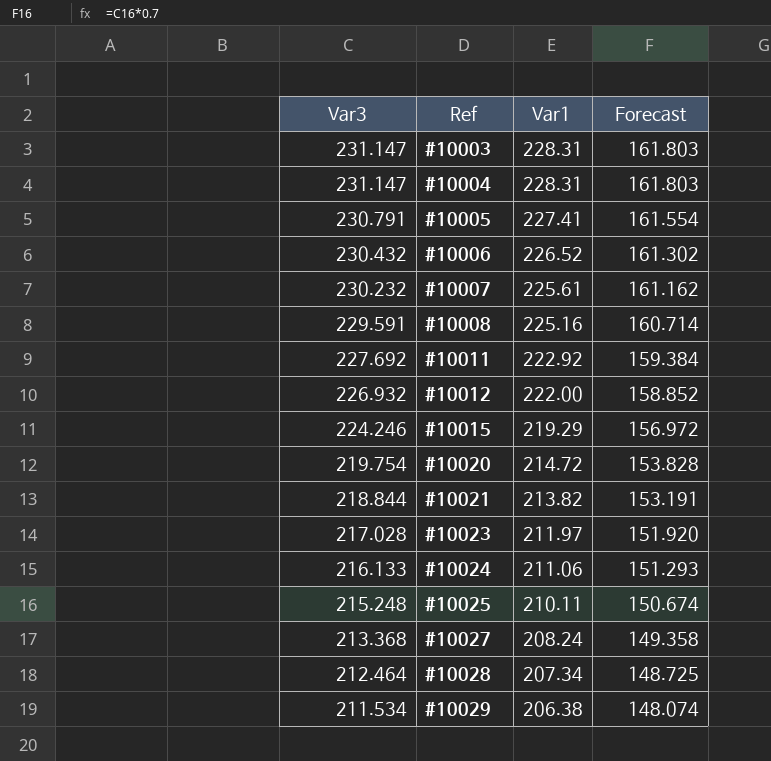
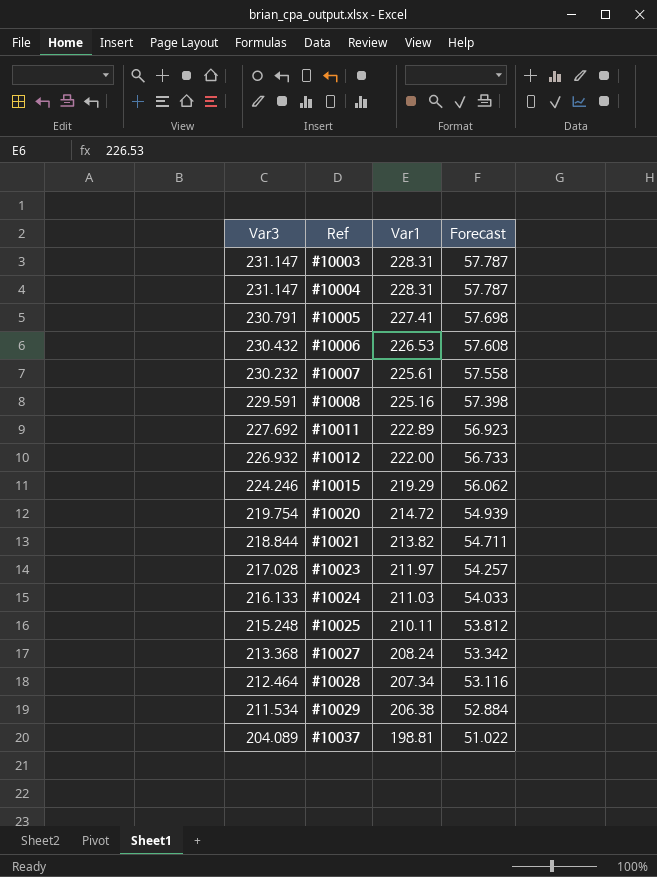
column Forecast | formula: [Var3] * 0.7 -> [Var3] * 0.25
#10006 | Var1: 226.52 -> 226.53
#10011 | Var1: 222.92 -> 222.89
#10024 | Var1: 211.06 -> 211.03
row #10037: none -> 204.089 | 198.81 | 51.022

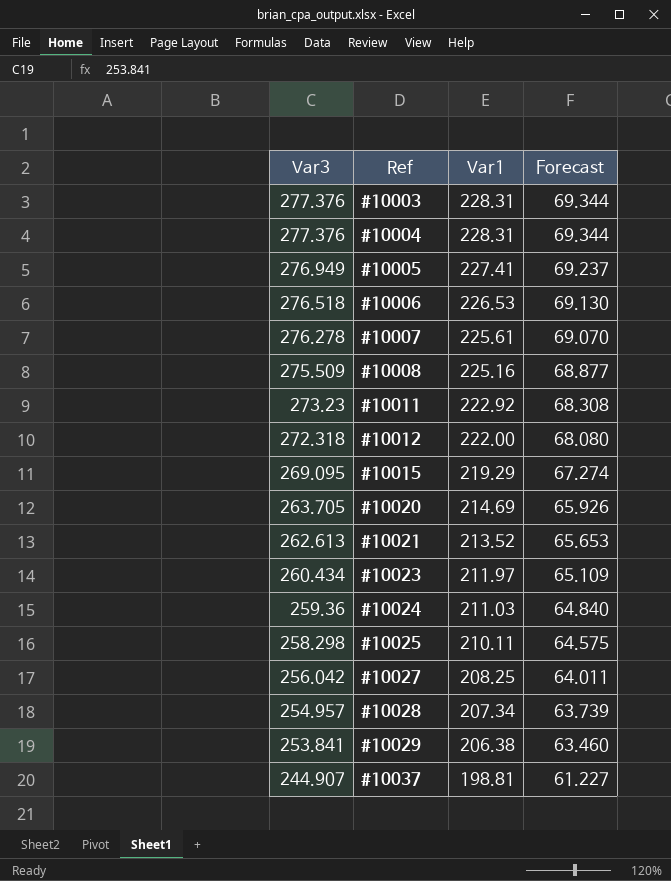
#10003 | Var3: 231.147 -> 277.376
#10003 | Forecast: 57.787 -> 69.344
#10004 | Var3: 231.147 -> 277.376
#10004 | Forecast: 57.787 -> 69.344
#10005 | Var3: 230.791 -> 276.949
#10005 | Forecast: 57.698 -> 69.237
#10006 | Var3: 230.432 -> 276.518
#10006 | Forecast: 57.608 -> 69.130
#10007 | Var3: 230.232 -> 276.278
#10007 | Forecast: 57.558 -> 69.070
#10008 | Var3: 229.591 -> 275.509
#10008 | Forecast: 57.398 -> 68.877
#10011 | Var3: 227.692 -> 273.23
#10011 | Var1: 222.89 -> 222.92
#10011 | Forecast: 56.923 -> 68.308
#10012 | Var3: 226.932 -> 272.318
#10012 | Forecast: 56.733 -> 68.080
#10015 | Var3: 224.246 -> 269.095
#10015 | Forecast: 56.062 -> 67.274
#10020 | Var3: 219.754 -> 263.705
#10020 | Var1: 214.72 -> 214.69
#10020 | Forecast: 54.939 -> 65.926
#10021 | Var3: 218.844 -> 262.613
#10021 | Var1: 213.82 -> 213.52
#10021 | Forecast: 54.711 -> 65.653
#10023 | Var3: 217.028 -> 260.434
#10023 | Forecast: 54.257 -> 65.109
#10024 | Var3: 216.133 -> 259.36
#10024 | Forecast: 54.033 -> 64.840
#10025 | Var3: 215.248 -> 258.298
#10025 | Forecast: 53.812 -> 64.575
#10027 | Var3: 213.368 -> 256.042
#10027 | Var1: 208.24 -> 208.25
#10027 | Forecast: 53.342 -> 64.011
#10028 | Var3: 212.464 -> 254.957
#10028 | Forecast: 53.116 -> 63.739
#10029 | Var3: 211.534 -> 253.841
#10029 | Forecast: 52.884 -> 63.460
#10037 | Var3: 204.089 -> 244.907
#10037 | Forecast: 51.022 -> 61.227

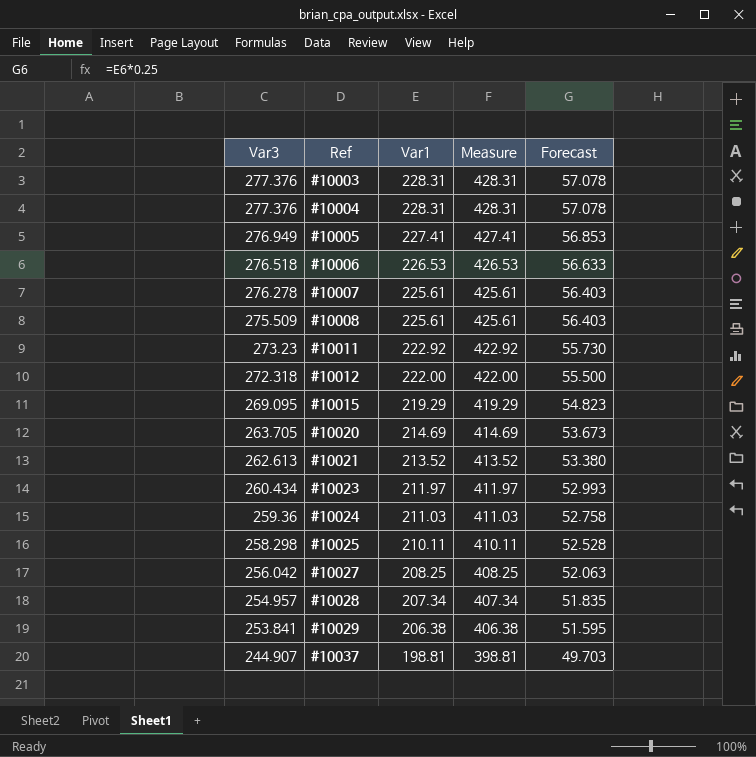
column Measure | formula: none -> [Var1] + 200
column Forecast | formula: [Var3] * 0.25 -> [Var1] * 0.25
#10008 | Var1: 225.16 -> 225.61

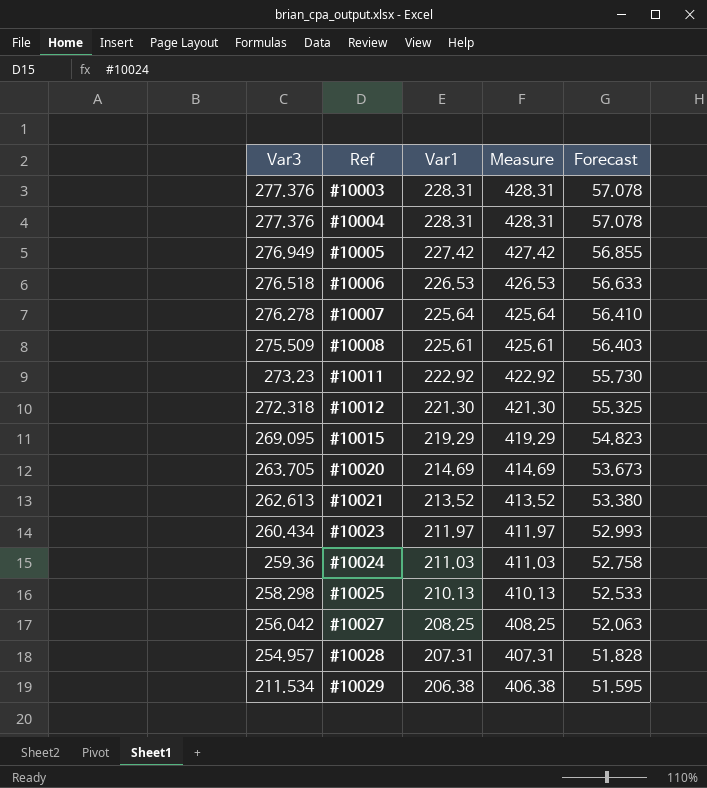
row #10037: 244.907 | 198.81 | 398.81 | 49.703 -> none
#10005 | Var1: 227.41 -> 227.42
#10005 | Measure: 427.41 -> 427.42
#10005 | Forecast: 56.853 -> 56.855
#10007 | Var1: 225.61 -> 225.64
#10007 | Measure: 425.61 -> 425.64
#10007 | Forecast: 56.403 -> 56.410
#10012 | Var1: 222.00 -> 221.30
#10012 | Measure: 422.00 -> 421.30
#10012 | Forecast: 55.500 -> 55.325
#10025 | Var1: 210.11 -> 210.13
#10025 | Measure: 410.11 -> 410.13
#10025 | Forecast: 52.528 -> 52.533
#10028 | Var1: 207.34 -> 207.31
#10028 | Measure: 407.34 -> 407.31
#10028 | Forecast: 51.835 -> 51.828
#10029 | Var3: 253.841 -> 211.534

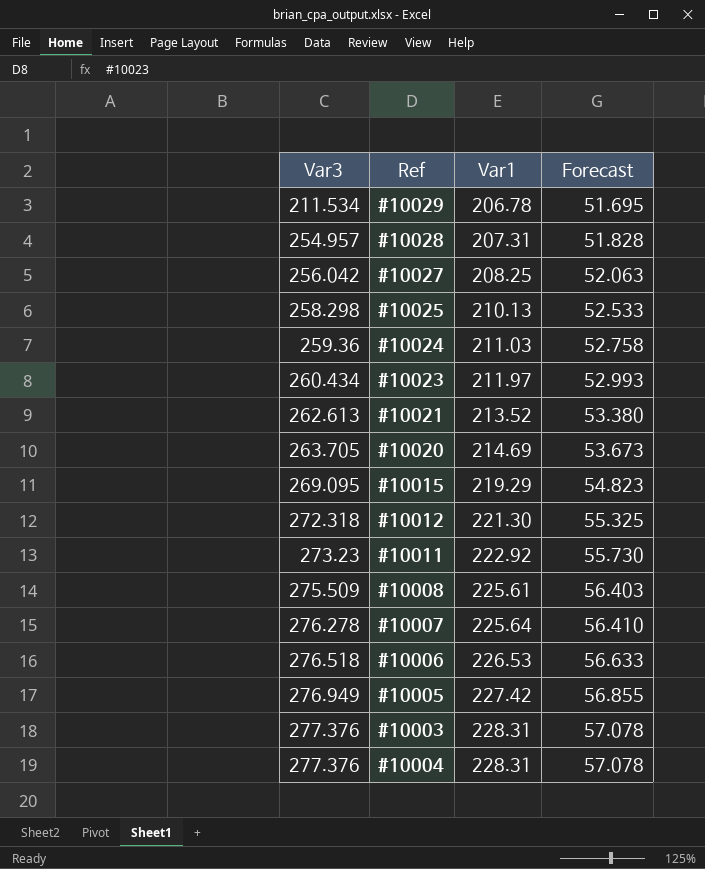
row order: Var3 descending -> Var3 ascending
column Measure | formula: [Var1] + 200 -> none
#10029 | Var1: 206.38 -> 206.78
#10029 | Forecast: 51.595 -> 51.695

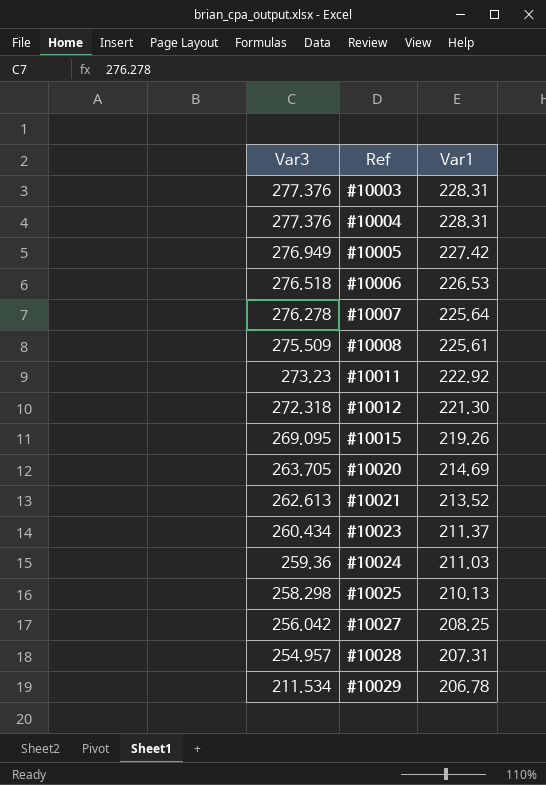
row order: Var3 ascending -> Var3 descending
column Forecast | formula: [Var1] * 0.25 -> none
#10015 | Var1: 219.29 -> 219.26
#10023 | Var1: 211.97 -> 211.37

